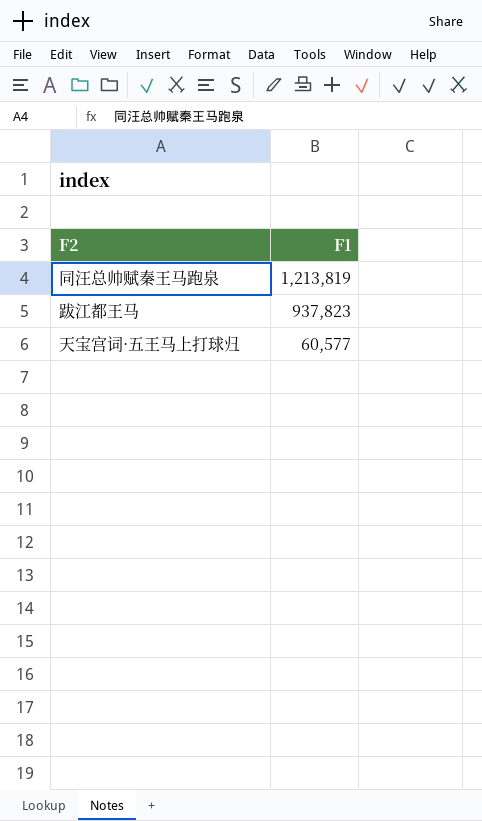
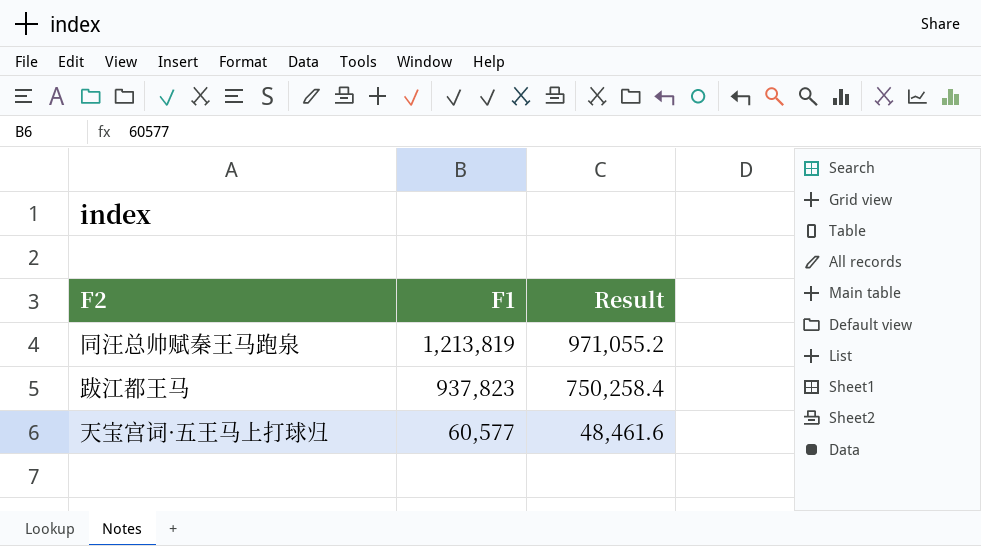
column Result | formula: none -> [F1] * 0.8

